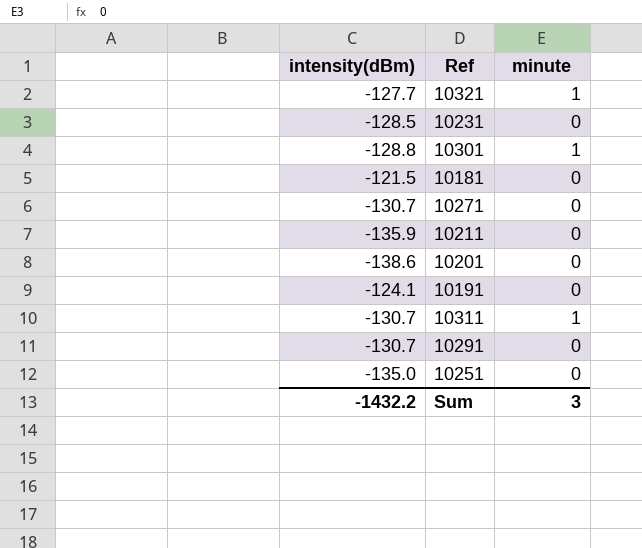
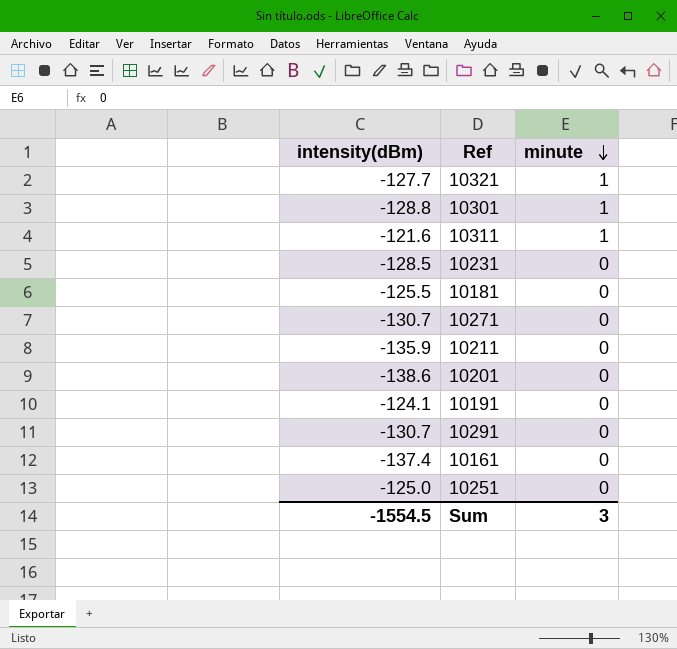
row order: none -> minute descending
10311 | intensity(dBm): -130.7 -> -121.6
10181 | intensity(dBm): -121.5 -> -125.5
row 10161: none -> -137.4 | 0
10251 | intensity(dBm): -135.0 -> -125.0
Sum | intensity(dBm): -1432.2 -> -1554.5

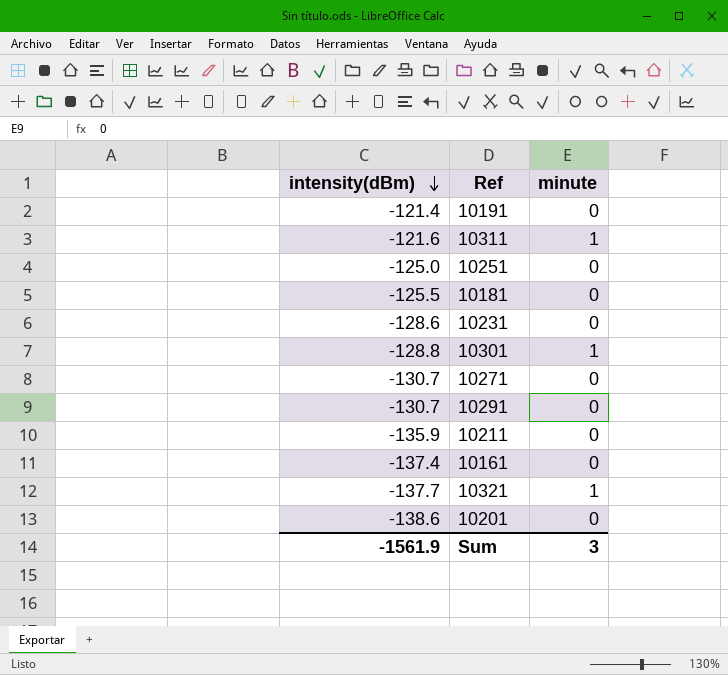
row order: minute descending -> intensity(dBm) descending
10191 | intensity(dBm): -124.1 -> -121.4
10231 | intensity(dBm): -128.5 -> -128.6
10321 | intensity(dBm): -127.7 -> -137.7
Sum | intensity(dBm): -1554.5 -> -1561.9

